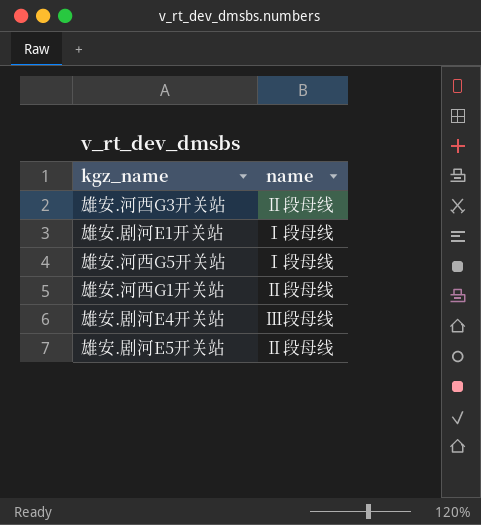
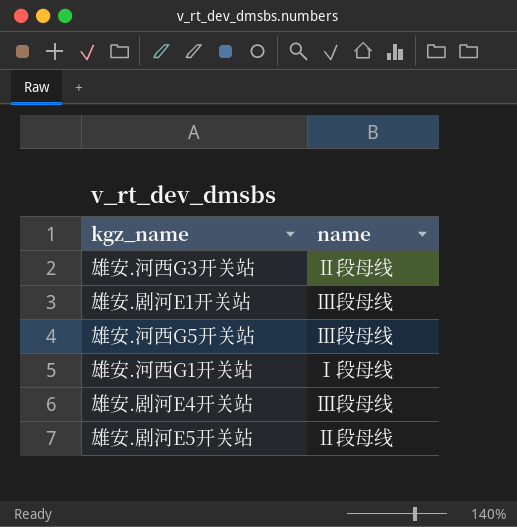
雄安.剧河E1开关站 | name: Ⅰ段母线 -> Ⅲ段母线
雄安.河西G5开关站 | name: Ⅰ段母线 -> Ⅲ段母线
雄安.河西G1开关站 | name: Ⅱ段母线 -> Ⅰ段母线

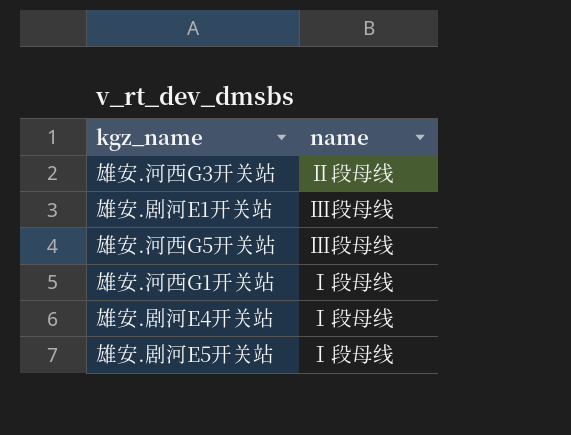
雄安.剧河E4开关站 | name: Ⅲ段母线 -> Ⅰ段母线
雄安.剧河E5开关站 | name: Ⅱ段母线 -> Ⅰ段母线

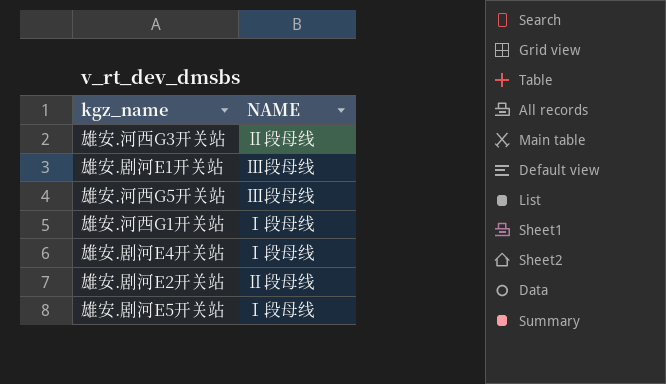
column name: name -> NAME
row 雄安.剧河E2开关站: none -> Ⅱ段母线

